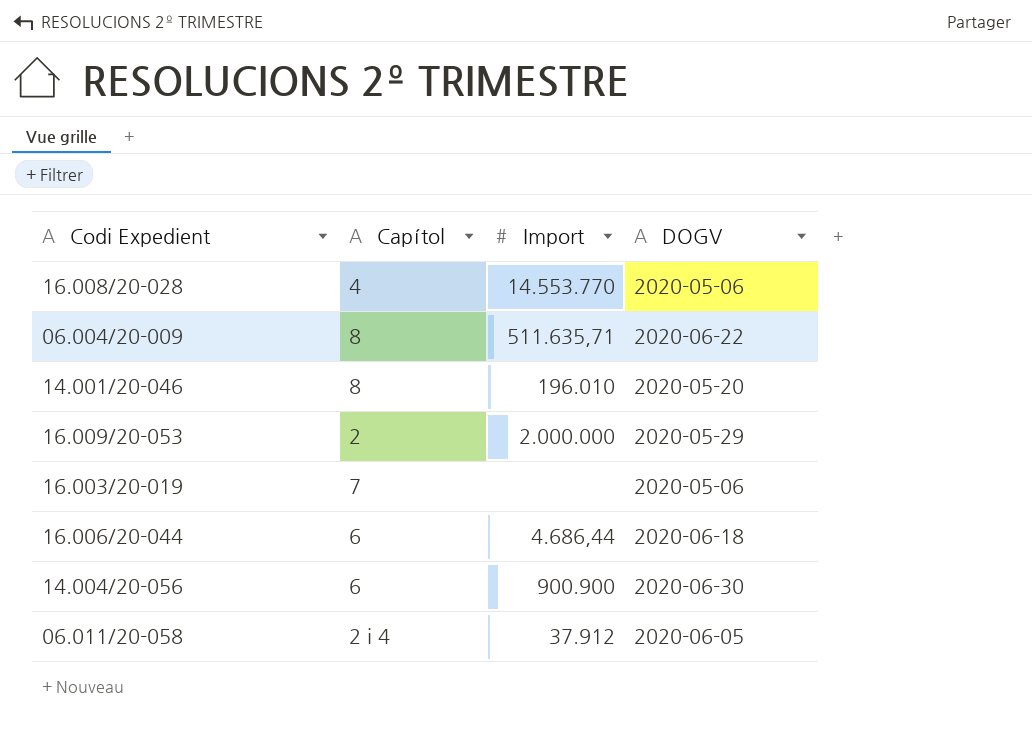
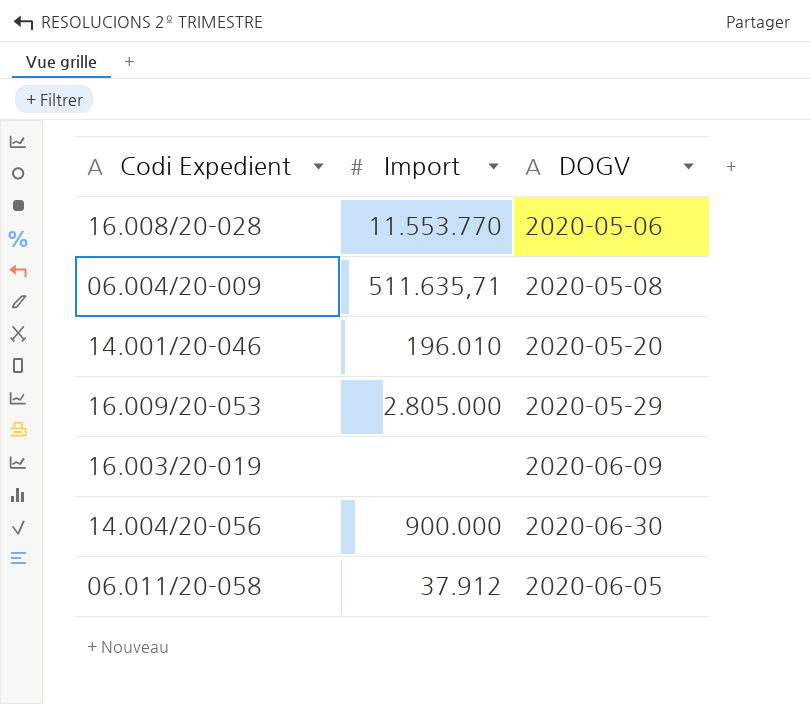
column Capítol | position: 2 -> none
row 16.006/20-044: 6 | 4.686,44 | 2020-06-18 -> none
16.008/20-028 | Import: 14.553.770 -> 11.553.770
06.004/20-009 | DOGV: 2020-06-22 -> 2020-05-08
16.009/20-053 | Import: 2.000.000 -> 2.805.000
16.003/20-019 | DOGV: 2020-05-06 -> 2020-06-09
14.004/20-056 | Import: 900.900 -> 900.000

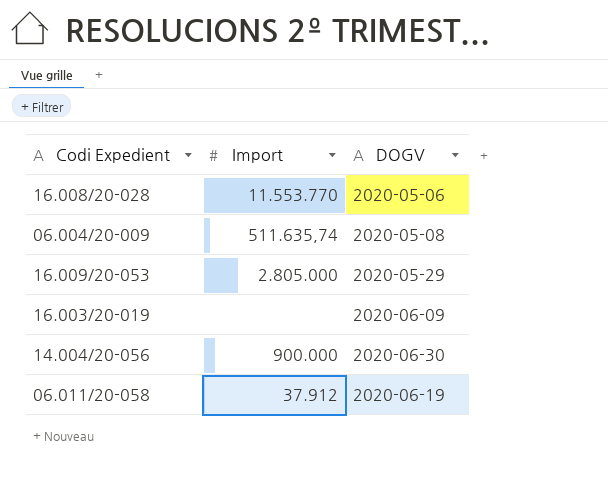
row 14.001/20-046: 196.010 | 2020-05-20 -> none
06.004/20-009 | Import: 511.635,71 -> 511.635,74
06.011/20-058 | DOGV: 2020-06-05 -> 2020-06-19

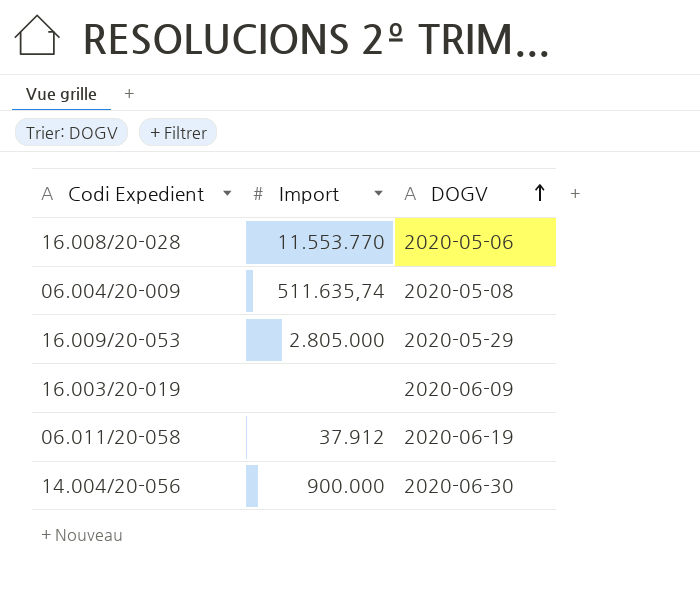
row order: none -> DOGV ascending

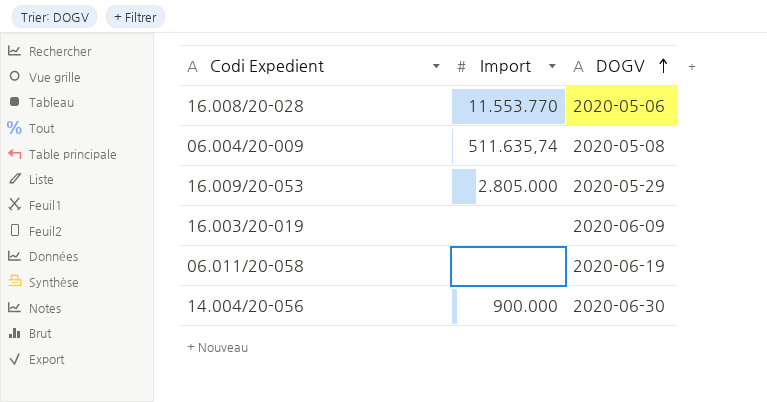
06.011/20-058 | Import: 37.912 -> none

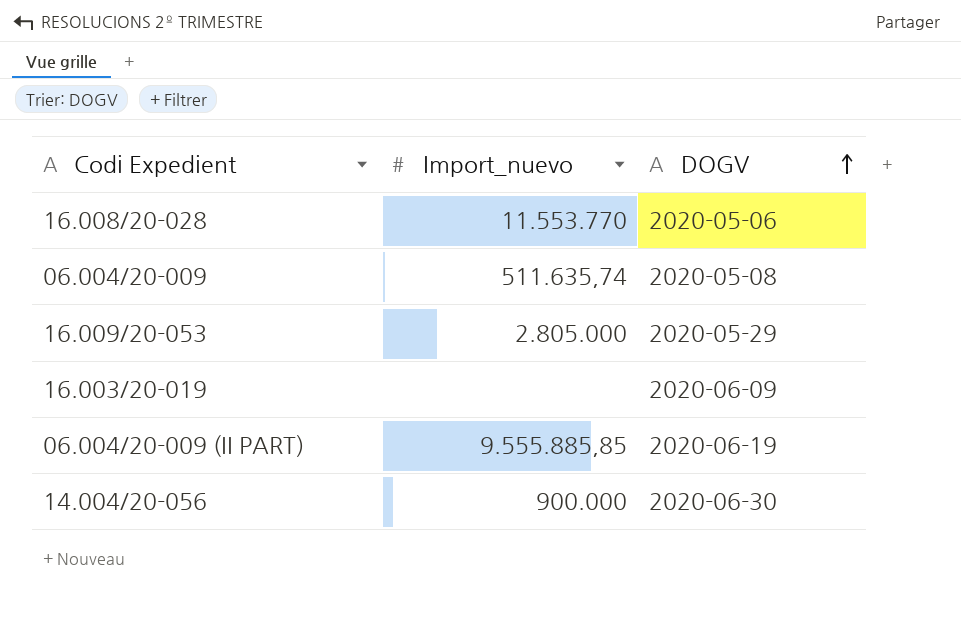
column name: Import -> Import_nuevo
row 06.011/20-058: none | 2020-06-19 -> none
row 06.004/20-009 (II PART): none -> 9.555.885,85 | 2020-06-19

